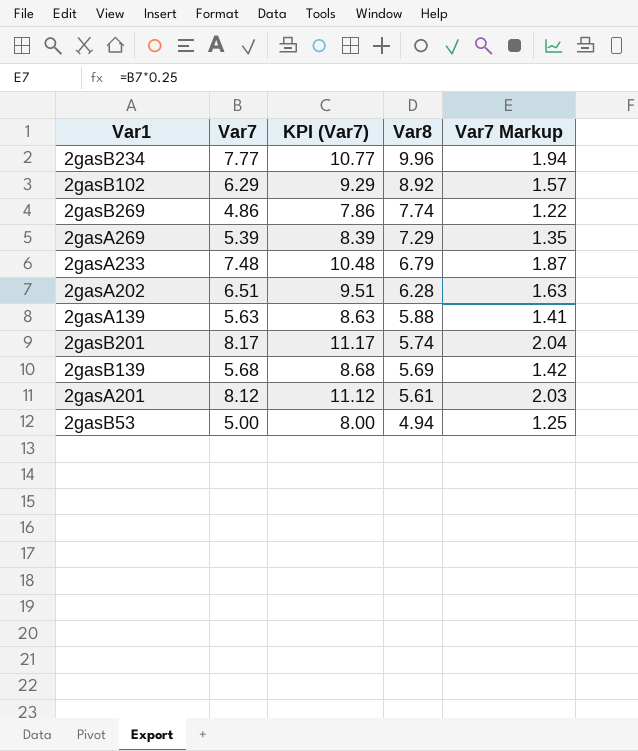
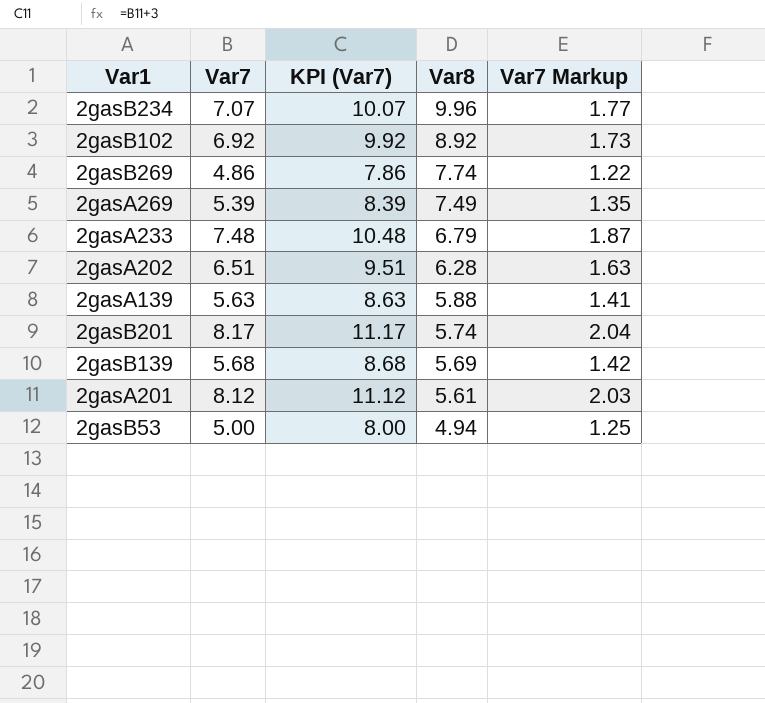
2gasB234 | Var7: 7.77 -> 7.07
2gasB234 | KPI (Var7): 10.77 -> 10.07
2gasB234 | Var7 Markup: 1.94 -> 1.77
2gasB102 | Var7: 6.29 -> 6.92
2gasB102 | KPI (Var7): 9.29 -> 9.92
2gasB102 | Var7 Markup: 1.57 -> 1.73
2gasA269 | Var8: 7.29 -> 7.49

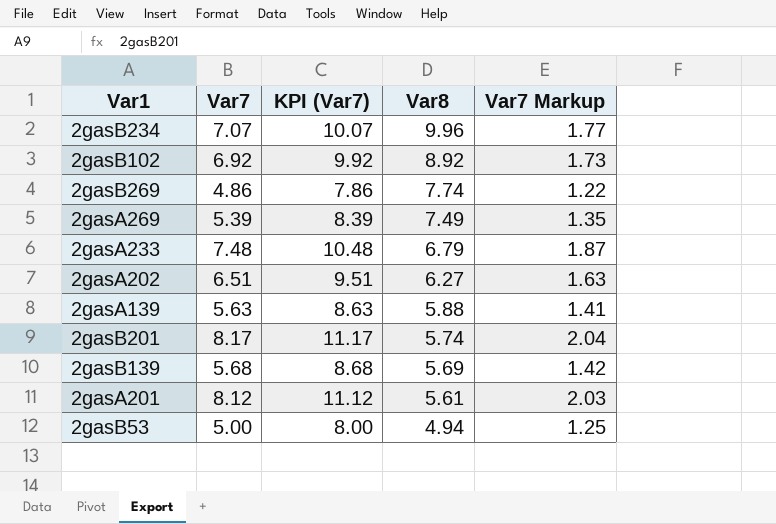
2gasA202 | Var8: 6.28 -> 6.27

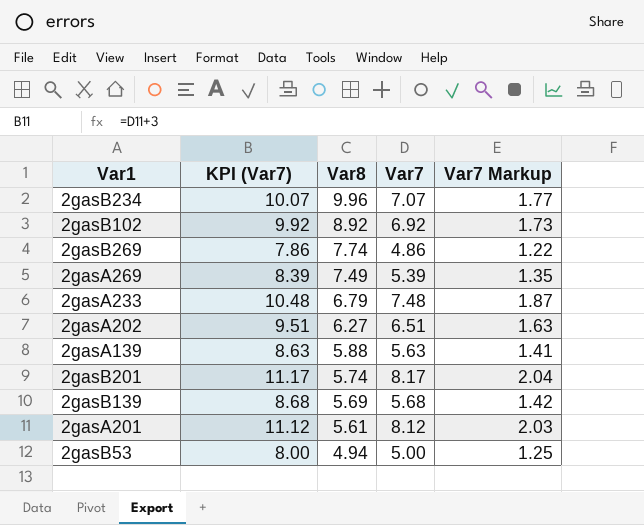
column Var7 | position: 2 -> 4

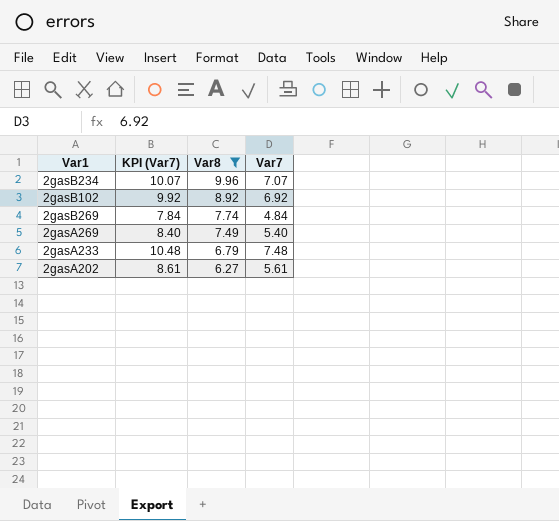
filter: none -> Var8 >= 6.27
column Var7 Markup | formula: [Var7] * 0.25 -> none
2gasB269 | KPI (Var7): 7.86 -> 7.84
2gasB269 | Var7: 4.86 -> 4.84
2gasA269 | KPI (Var7): 8.39 -> 8.40
2gasA269 | Var7: 5.39 -> 5.40
2gasA202 | KPI (Var7): 9.51 -> 8.61
2gasA202 | Var7: 6.51 -> 5.61

